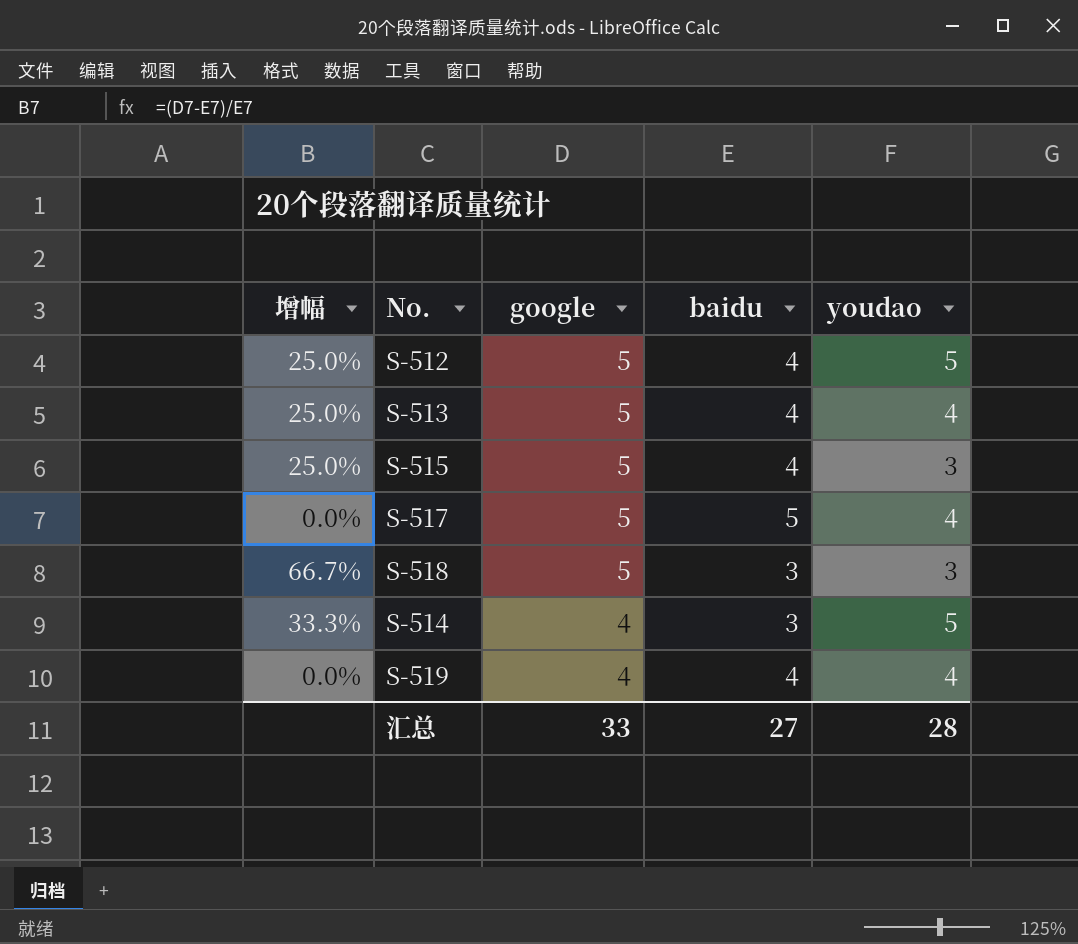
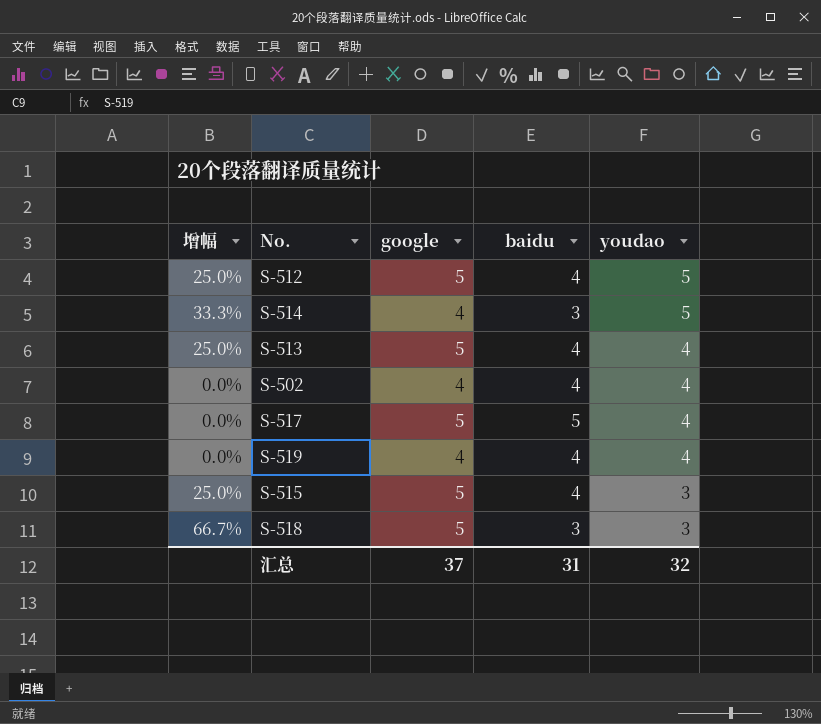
row order: google descending -> youdao descending
row S-502: none -> 0.0% | 4 | 4 | 4
汇总 | google: 33 -> 37
汇总 | baidu: 27 -> 31
汇总 | youdao: 28 -> 32

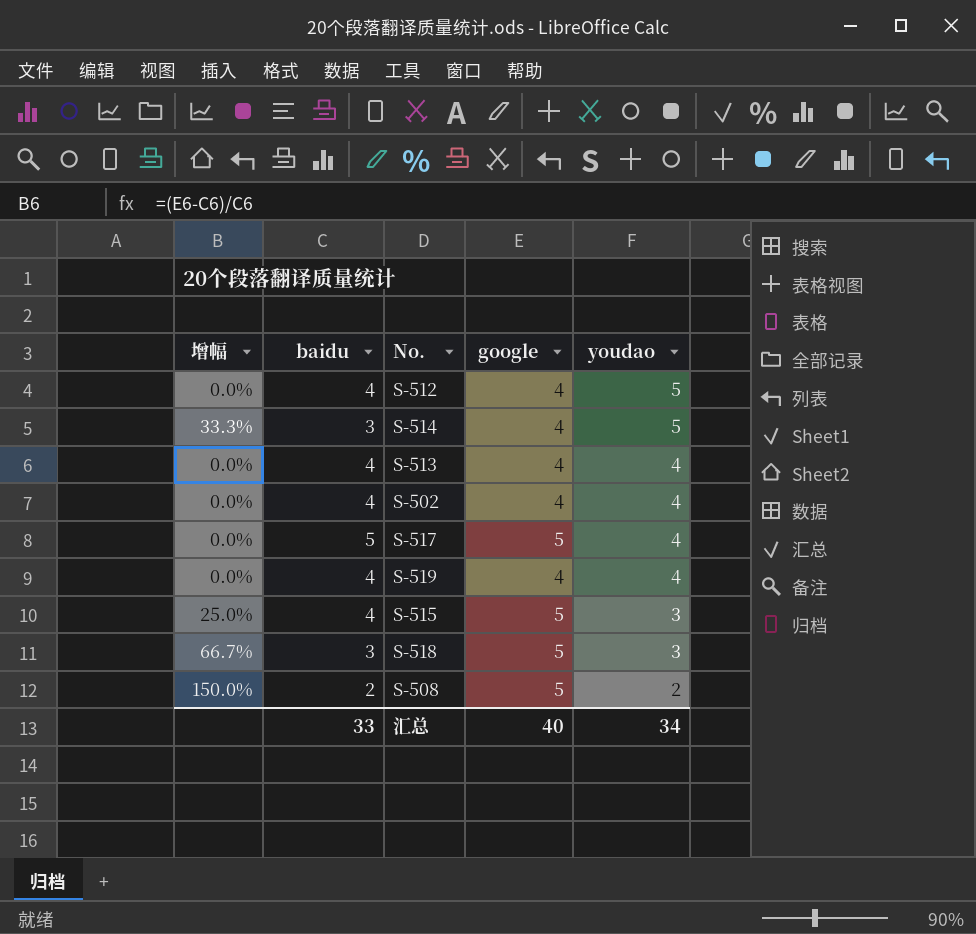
column baidu | position: 4 -> 2
S-512 | 增幅: 25.0% -> 0.0%
S-512 | google: 5 -> 4
S-513 | 增幅: 25.0% -> 0.0%
S-513 | google: 5 -> 4
row S-508: none -> 150.0% | 2 | 5 | 2
汇总 | baidu: 31 -> 33
汇总 | google: 37 -> 40
汇总 | youdao: 32 -> 34

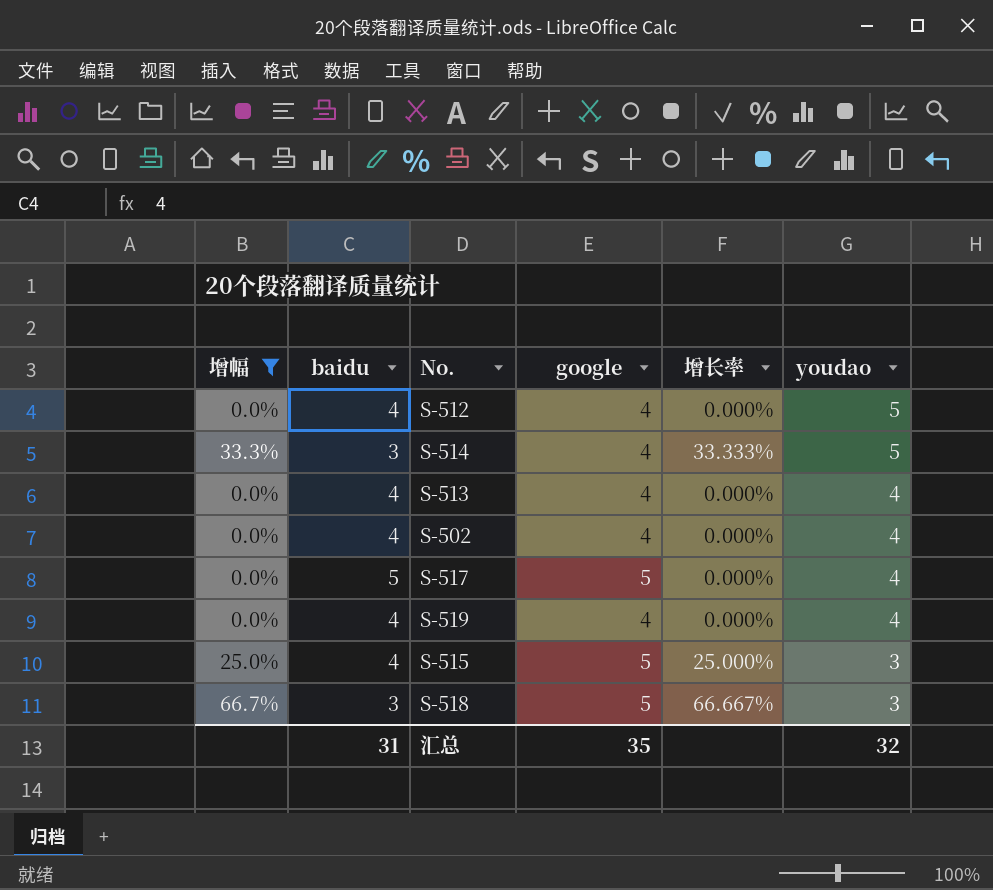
filter: none -> 增幅 != 150.0%
column 增长率 | formula: none -> ([google] - [baidu]) / [baidu]
汇总 | baidu: 33 -> 31
汇总 | google: 40 -> 35
汇总 | youdao: 34 -> 32

